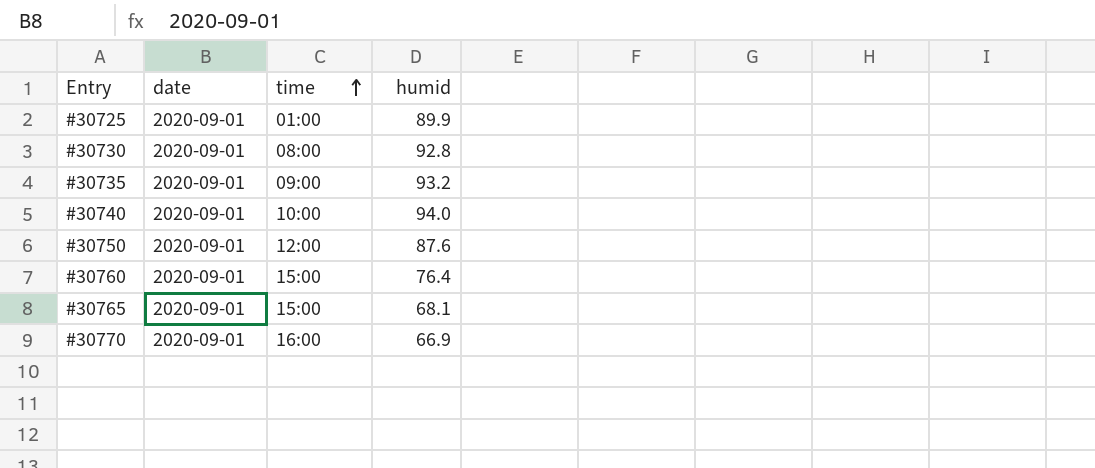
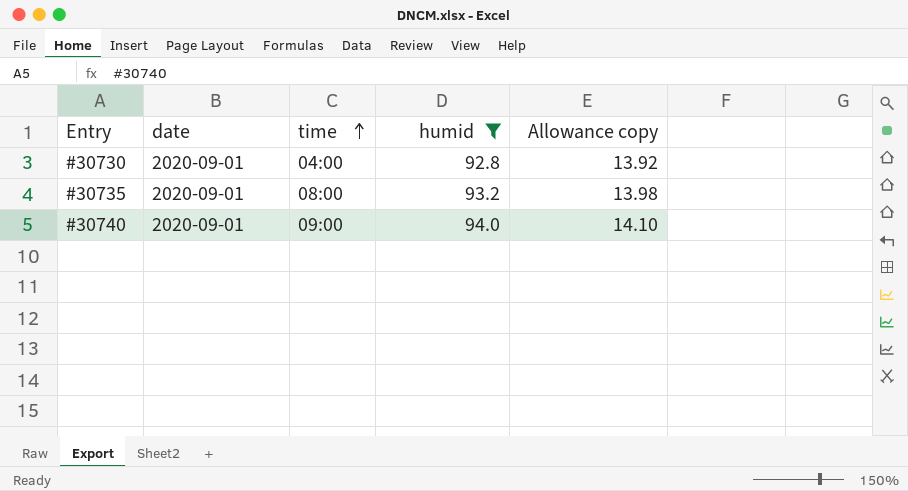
filter: none -> humid >= 92.8
column Allowance copy | formula: none -> [humid] * 0.15
#30730 | time: 08:00 -> 04:00
#30735 | time: 09:00 -> 08:00
#30740 | time: 10:00 -> 09:00

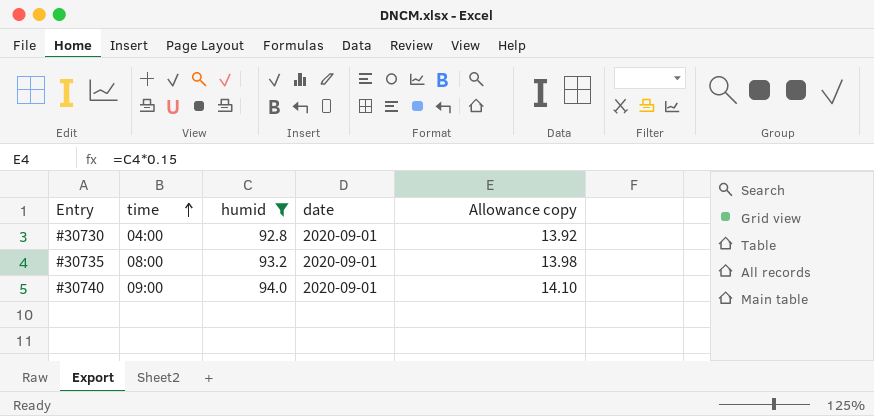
column date | position: 2 -> 4

